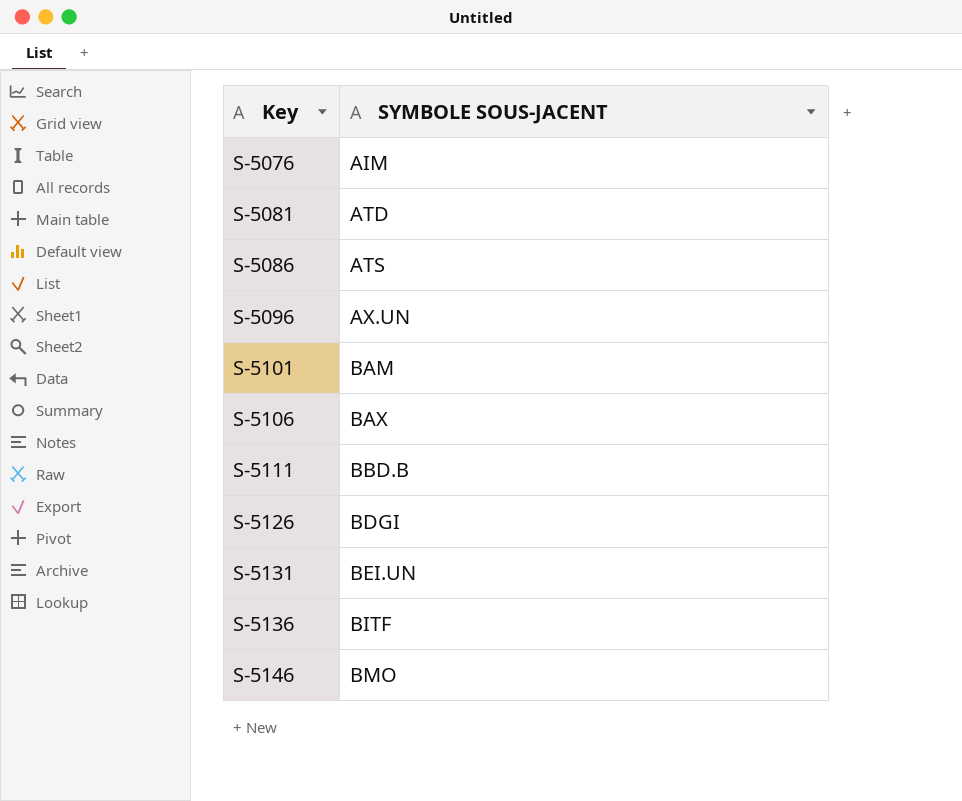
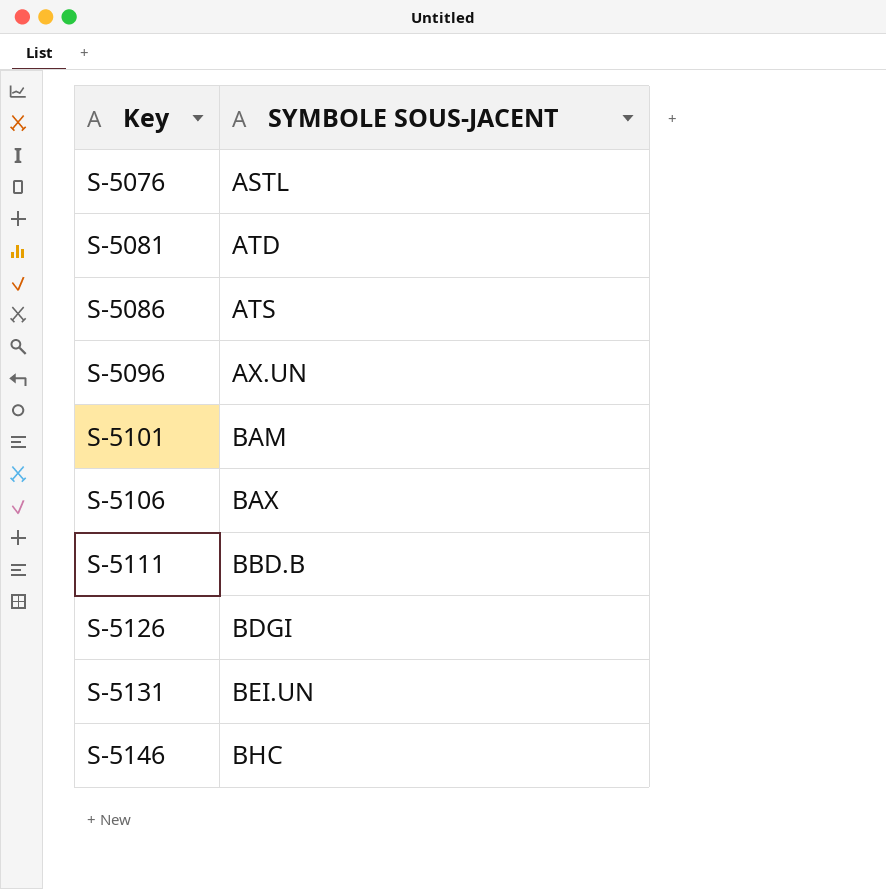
row S-5136: BITF -> none
S-5076 | SYMBOLE SOUS-JACENT: AIM -> ASTL
S-5146 | SYMBOLE SOUS-JACENT: BMO -> BHC

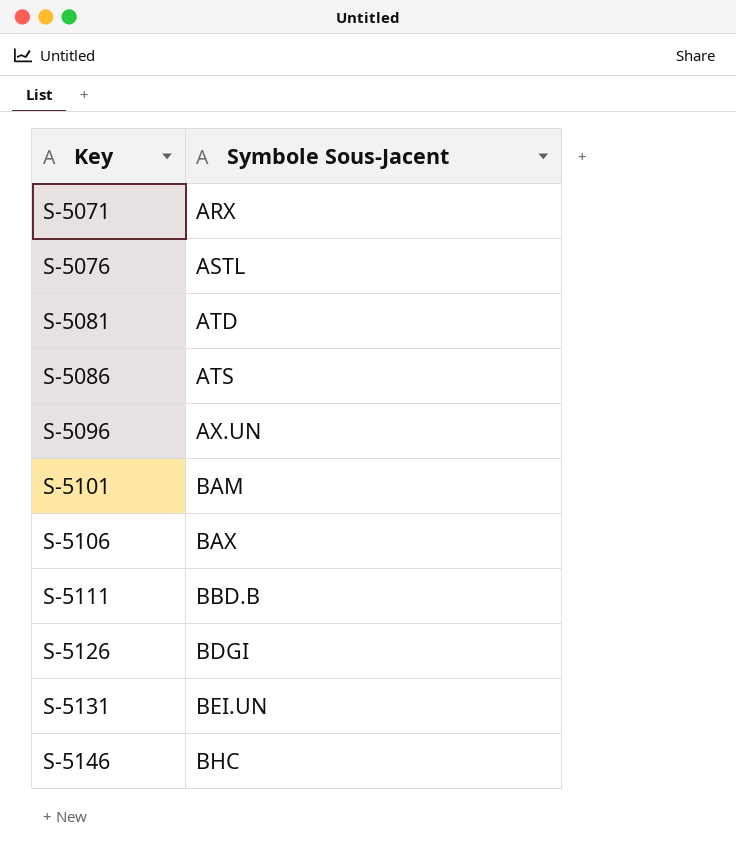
column name: SYMBOLE SOUS-JACENT -> Symbole Sous-Jacent
row S-5071: none -> ARX

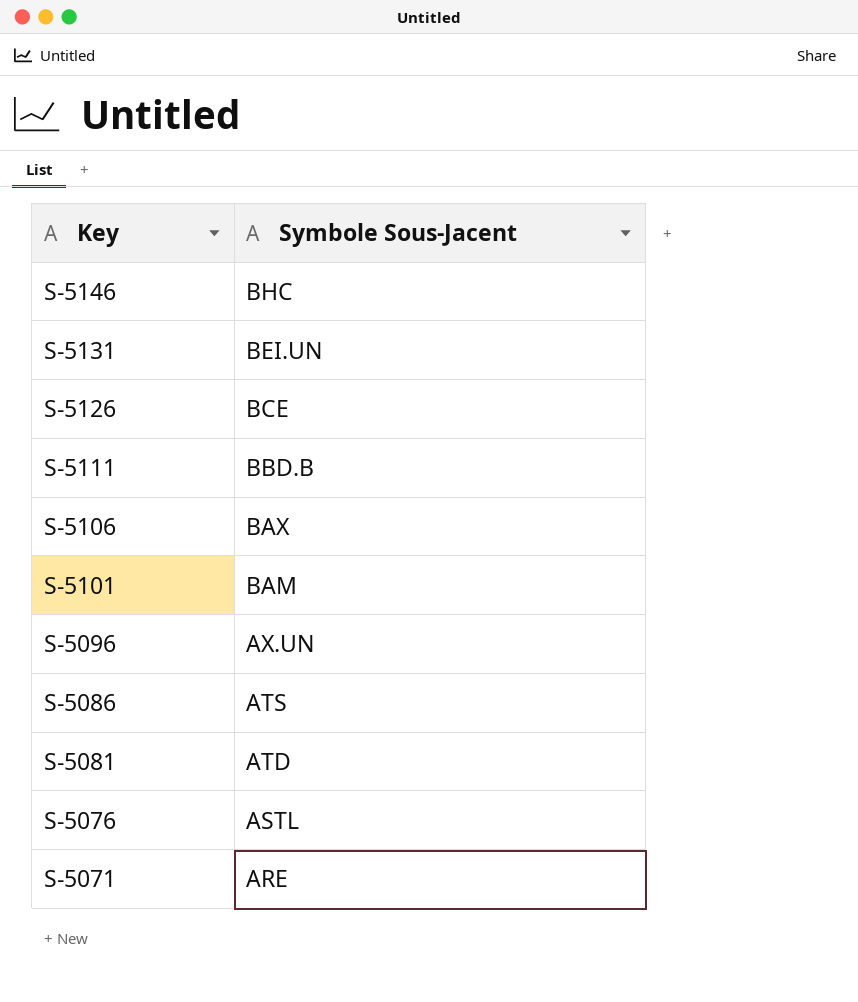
row order: Key ascending -> Key descending
S-5126 | Symbole Sous-Jacent: BDGI -> BCE
S-5071 | Symbole Sous-Jacent: ARX -> ARE

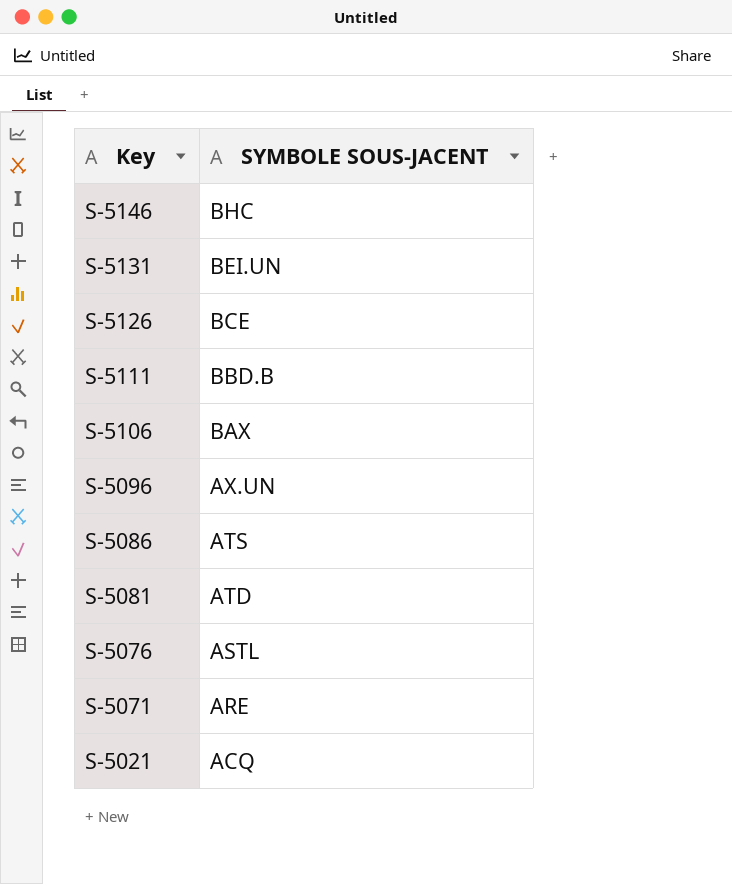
column name: Symbole Sous-Jacent -> SYMBOLE SOUS-JACENT
row S-5101: BAM -> none
row S-5021: none -> ACQ

